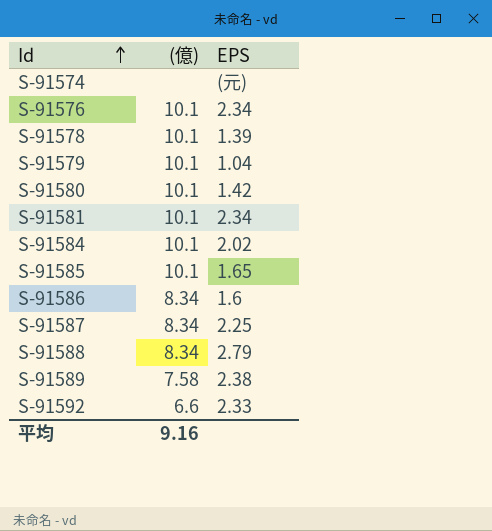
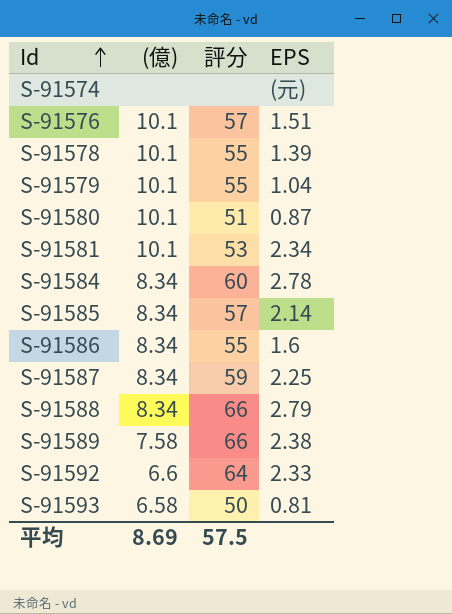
column 評分 | position: none -> 3
S-91576 | EPS: 2.34 -> 1.51
S-91580 | EPS: 1.42 -> 0.87
S-91584 | (億): 10.1 -> 8.34
S-91584 | EPS: 2.02 -> 2.78
S-91585 | (億): 10.1 -> 8.34
S-91585 | EPS: 1.65 -> 2.14
row S-91593: none -> 6.58 | 50 | 0.81
平均 | (億): 9.16 -> 8.69

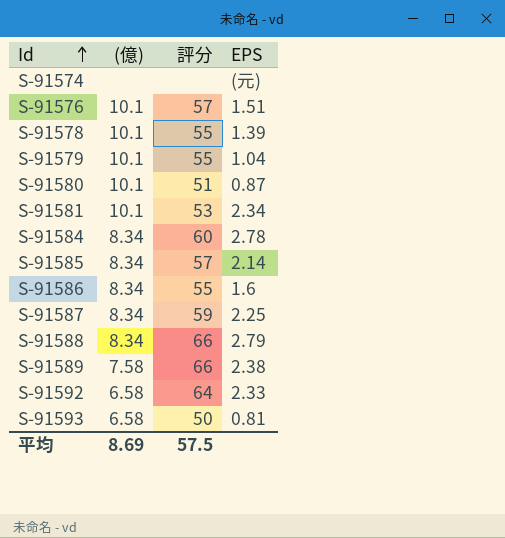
S-91592 | (億): 6.6 -> 6.58

